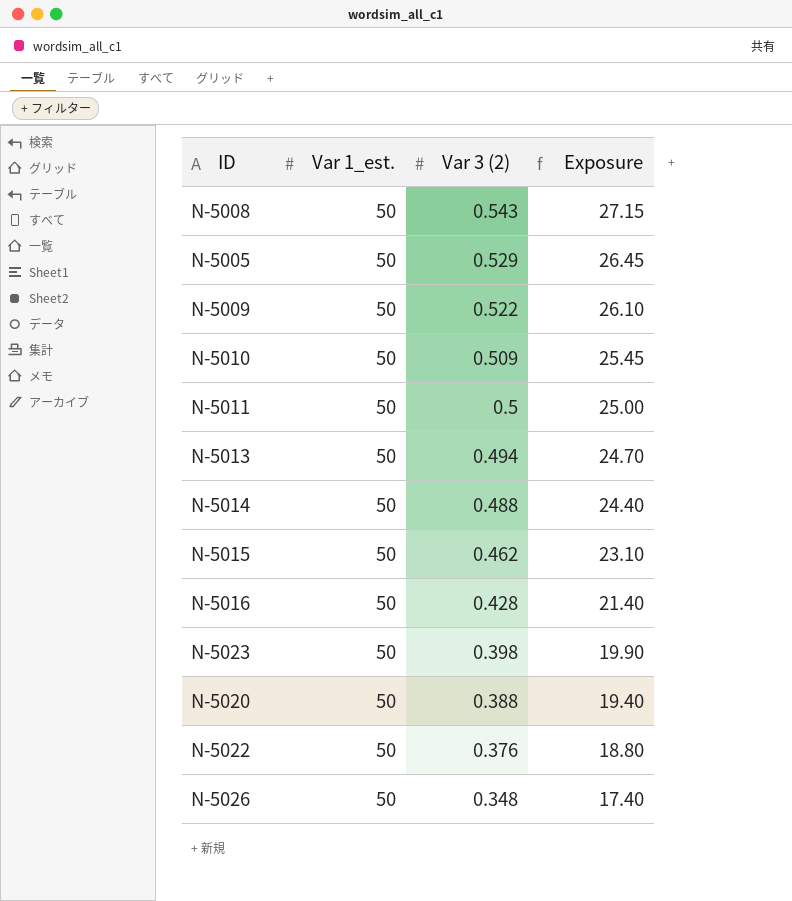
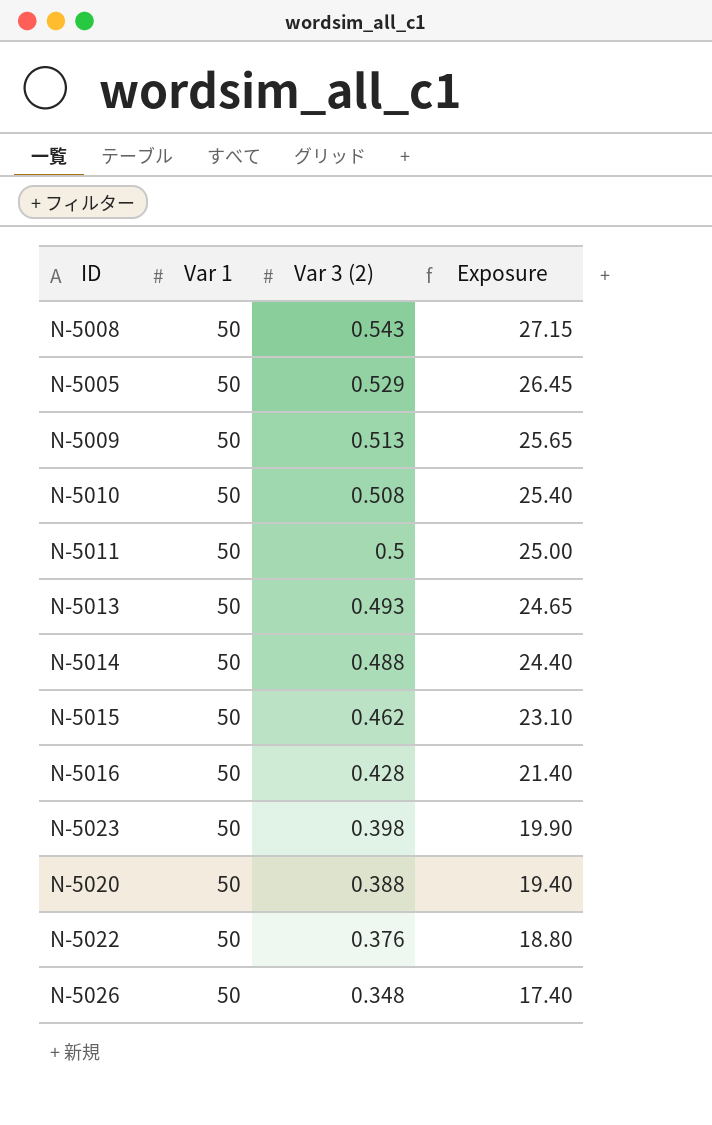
column name: Var 1_est. -> Var 1
N-5009 | Var 3 (2): 0.522 -> 0.513
N-5009 | Exposure: 26.10 -> 25.65
N-5010 | Var 3 (2): 0.509 -> 0.508
N-5010 | Exposure: 25.45 -> 25.40
N-5013 | Var 3 (2): 0.494 -> 0.493
N-5013 | Exposure: 24.70 -> 24.65

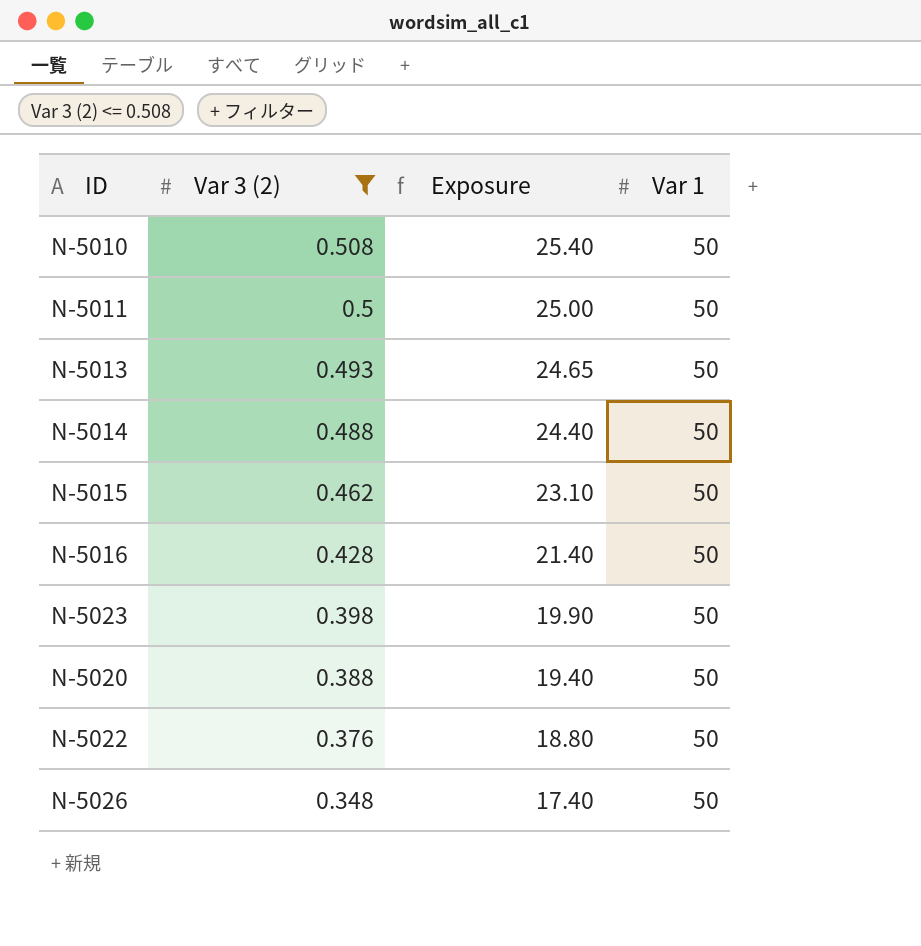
filter: none -> Var 3 (2) <= 0.508
column Var 1 | position: 2 -> 4

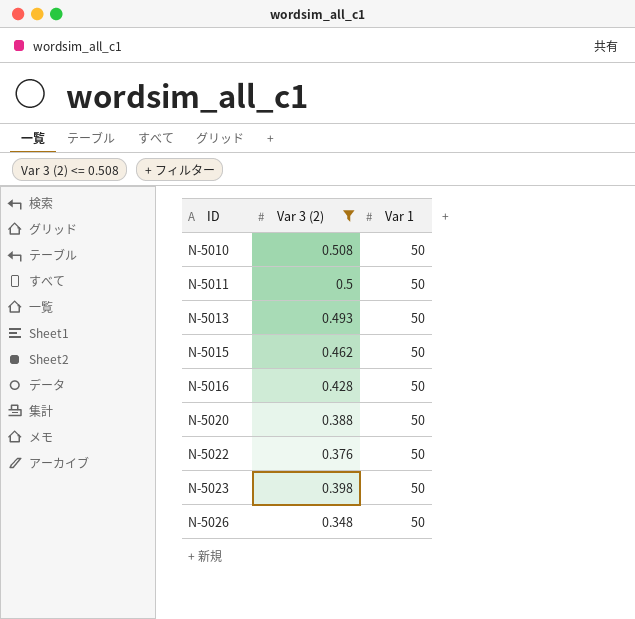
row order: Var 3 (2) descending -> ID ascending
column Exposure | formula: [Var 3 (2)] * [Var 1] -> none
row N-5014: 0.488 | 24.40 | 50 -> none

